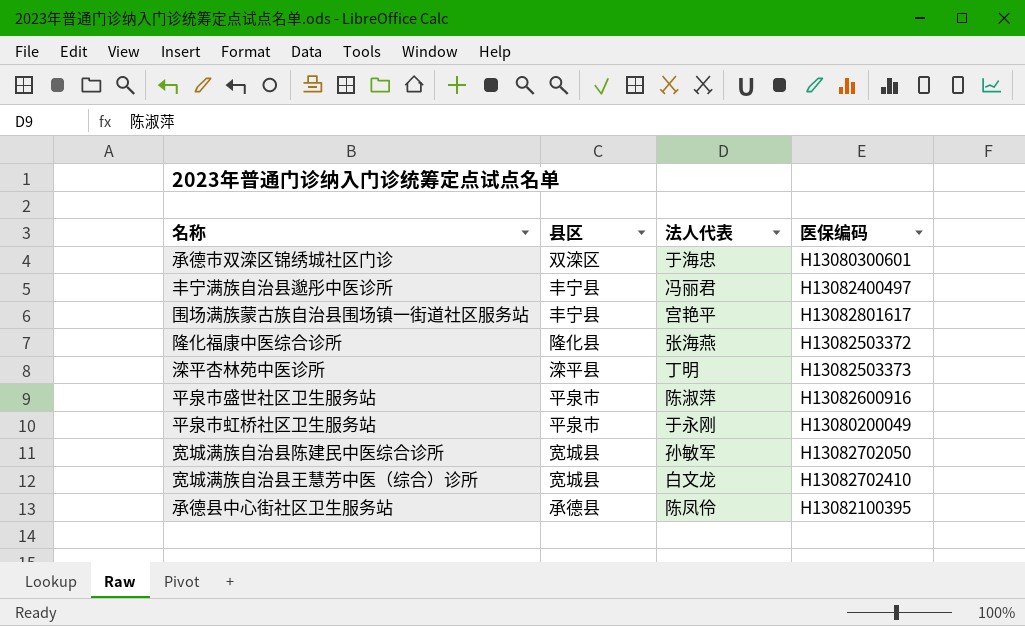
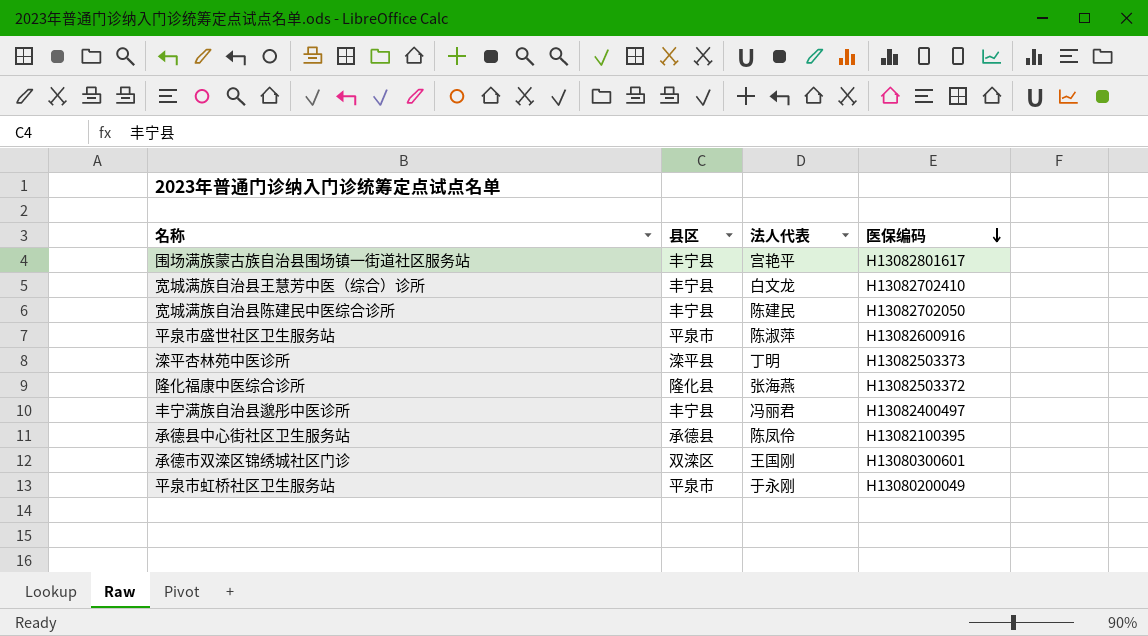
row order: none -> 医保编码 descending
宽城满族自治县王慧芳中医（综合）诊所 | 县区: 宽城县 -> 丰宁县
宽城满族自治县陈建民中医综合诊所 | 县区: 宽城县 -> 丰宁县
宽城满族自治县陈建民中医综合诊所 | 法人代表: 孙敏军 -> 陈建民
承德市双滦区锦绣城社区门诊 | 法人代表: 于海忠 -> 王国刚

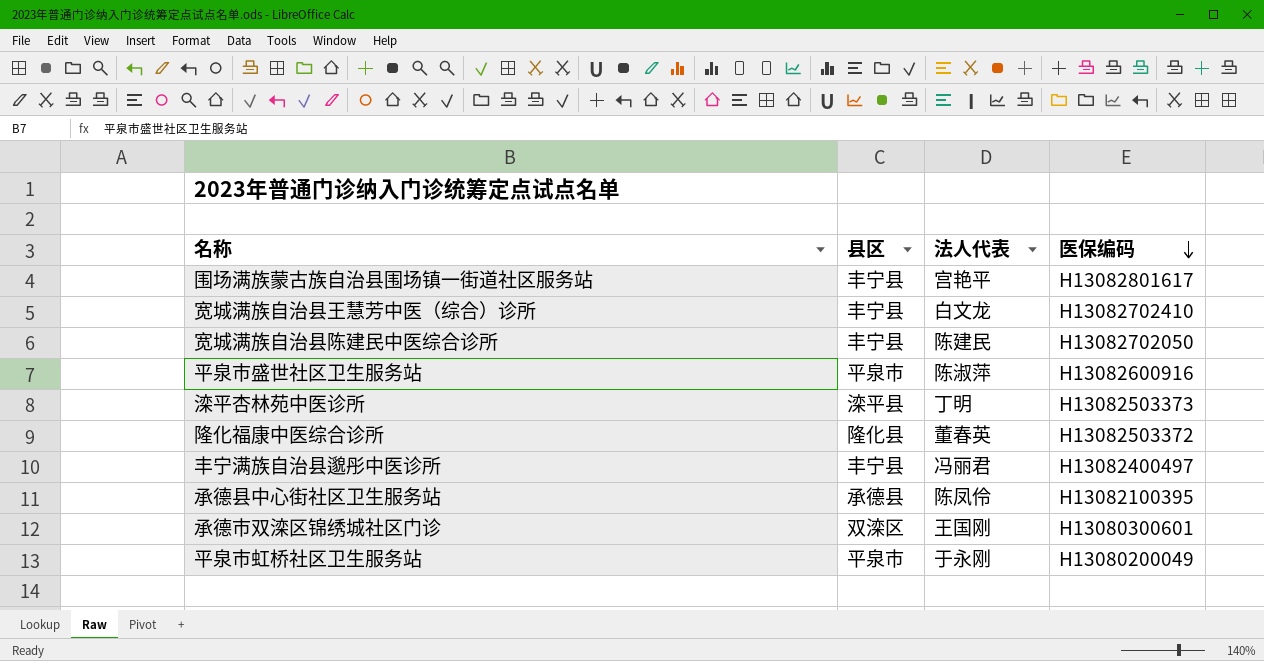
隆化福康中医综合诊所 | 法人代表: 张海燕 -> 董春英

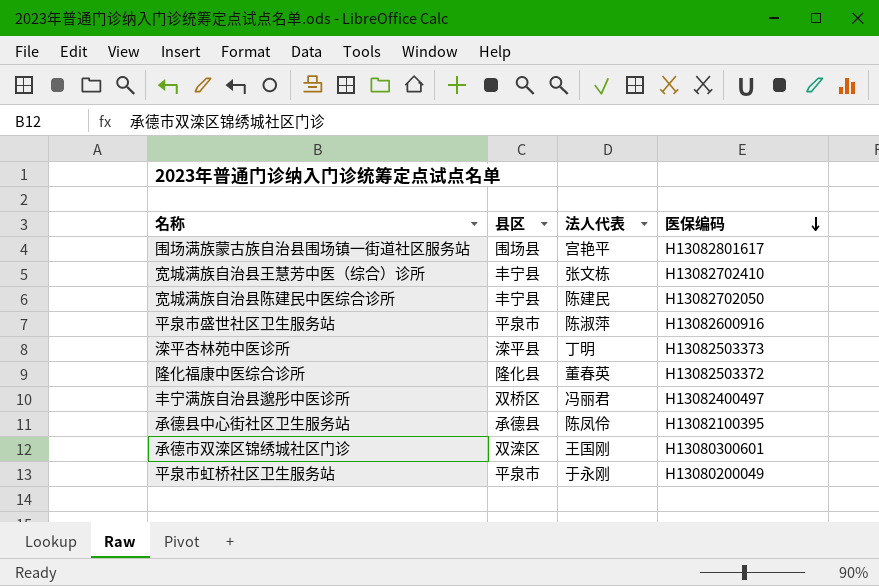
围场满族蒙古族自治县围场镇一街道社区服务站 | 县区: 丰宁县 -> 围场县
宽城满族自治县王慧芳中医（综合）诊所 | 法人代表: 白文龙 -> 张文栋
丰宁满族自治县邈彤中医诊所 | 县区: 丰宁县 -> 双桥区

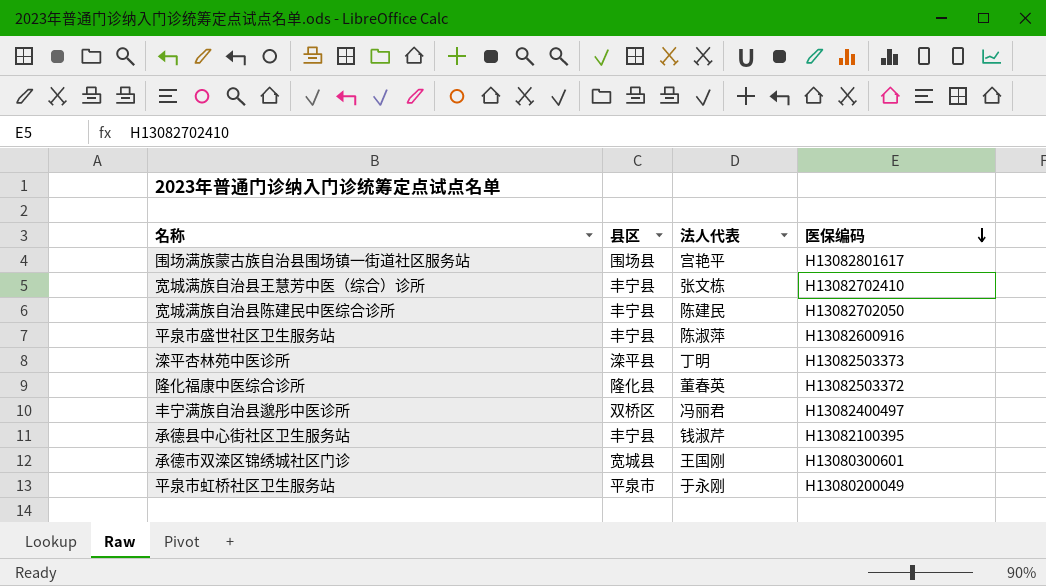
平泉市盛世社区卫生服务站 | 县区: 平泉市 -> 丰宁县
承德县中心街社区卫生服务站 | 县区: 承德县 -> 丰宁县
承德县中心街社区卫生服务站 | 法人代表: 陈凤伶 -> 钱淑芹
承德市双滦区锦绣城社区门诊 | 县区: 双滦区 -> 宽城县

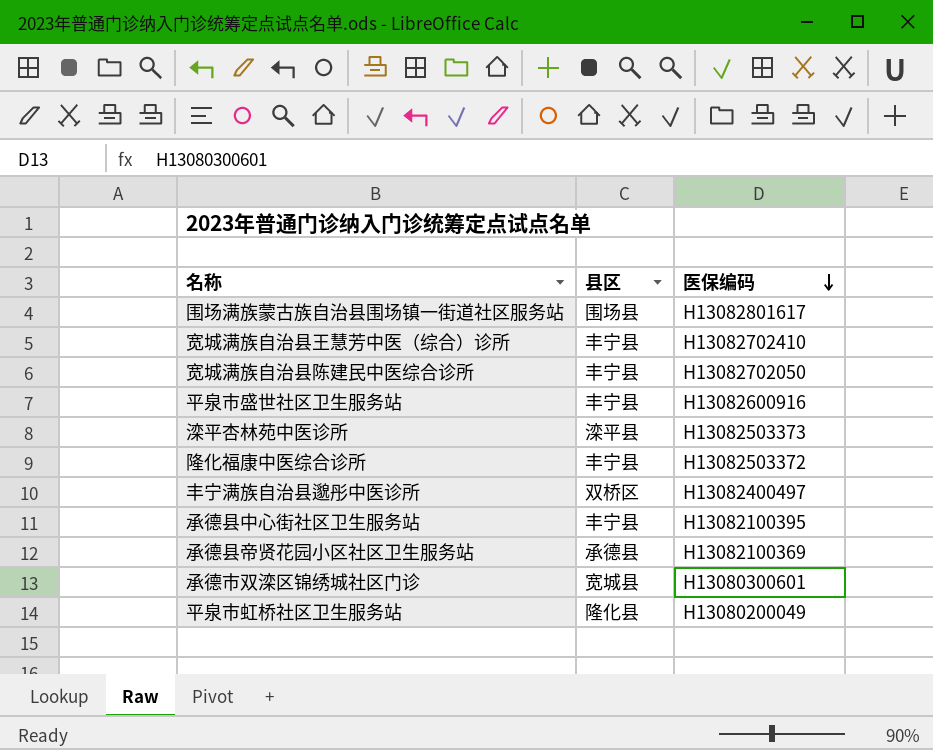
column 法人代表 | position: 3 -> none
隆化福康中医综合诊所 | 县区: 隆化县 -> 丰宁县
row 承德县帝贤花园小区社区卫生服务站: none -> 承德县 | H13082100369
平泉市虹桥社区卫生服务站 | 县区: 平泉市 -> 隆化县

